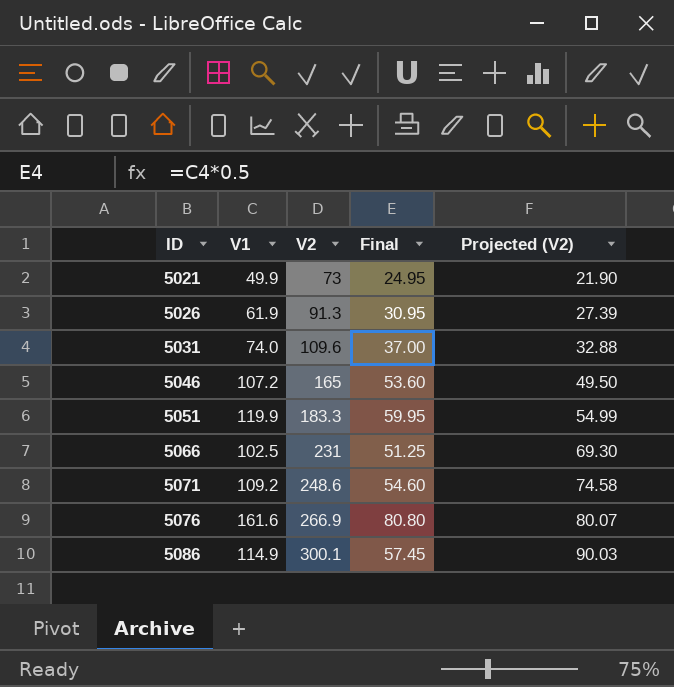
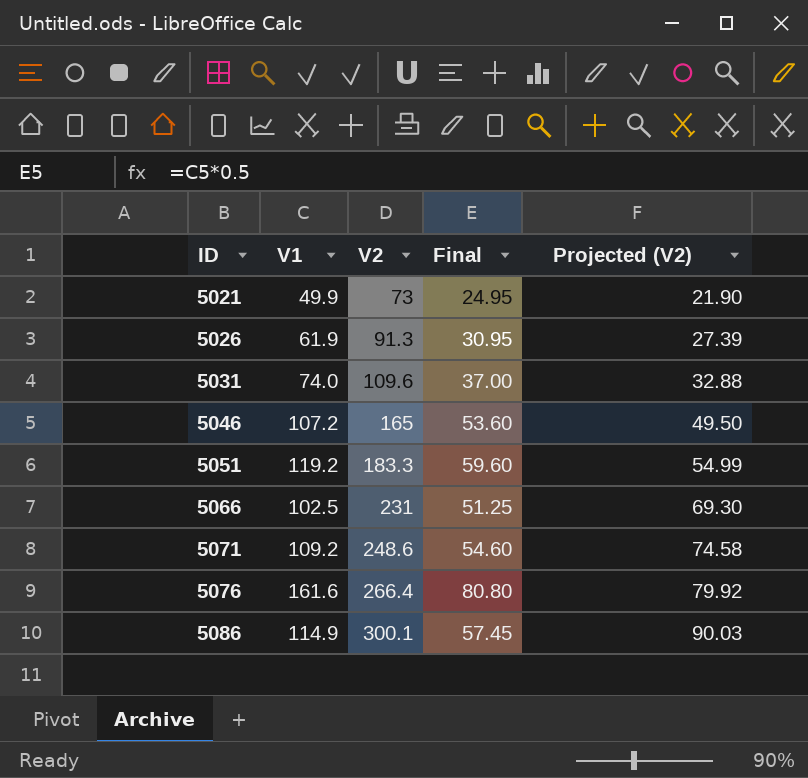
5051 | V1: 119.9 -> 119.2
5051 | Final: 59.95 -> 59.60
5076 | V2: 266.9 -> 266.4
5076 | Projected (V2): 80.07 -> 79.92

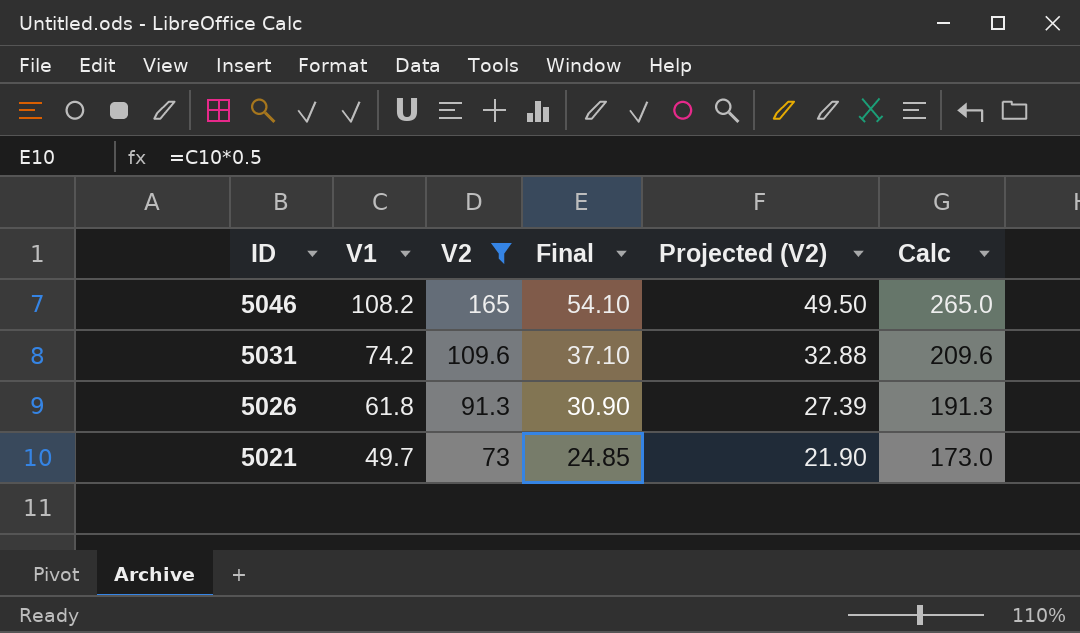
filter: none -> V2 <= 165
row order: ID ascending -> ID descending
column Calc | formula: none -> [V2] + 100
5046 | V1: 107.2 -> 108.2
5046 | Final: 53.60 -> 54.10
5031 | V1: 74.0 -> 74.2
5031 | Final: 37.00 -> 37.10
5026 | V1: 61.9 -> 61.8
5026 | Final: 30.95 -> 30.90
5021 | V1: 49.9 -> 49.7
5021 | Final: 24.95 -> 24.85

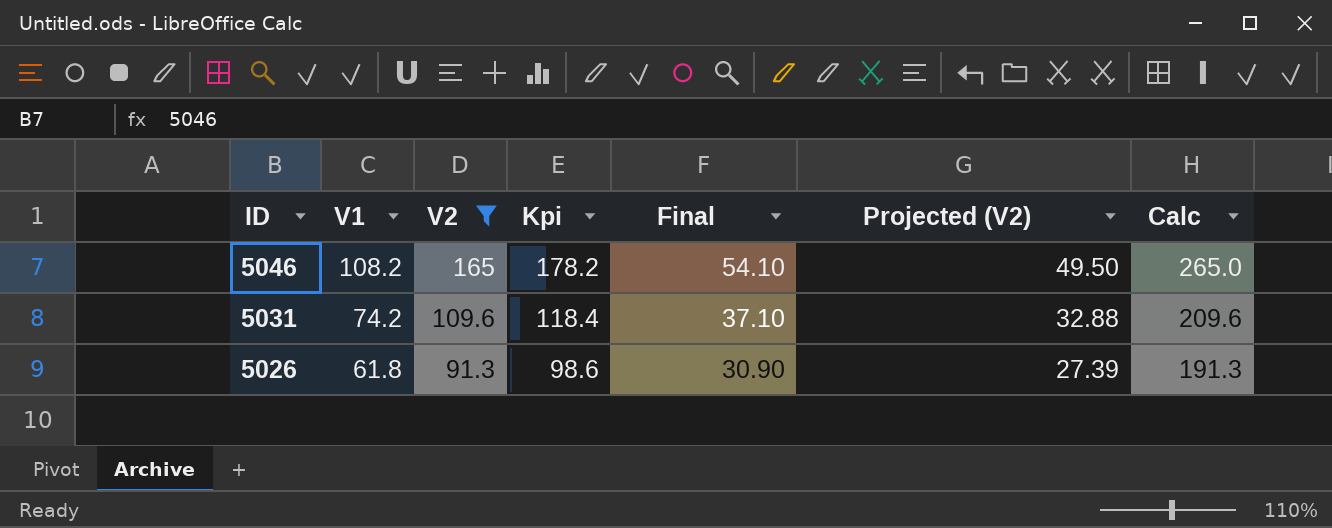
column Kpi | formula: none -> [V2] * 1.08
row 5021: 49.7 | 73 | 24.85 | 21.90 | 173.0 -> none

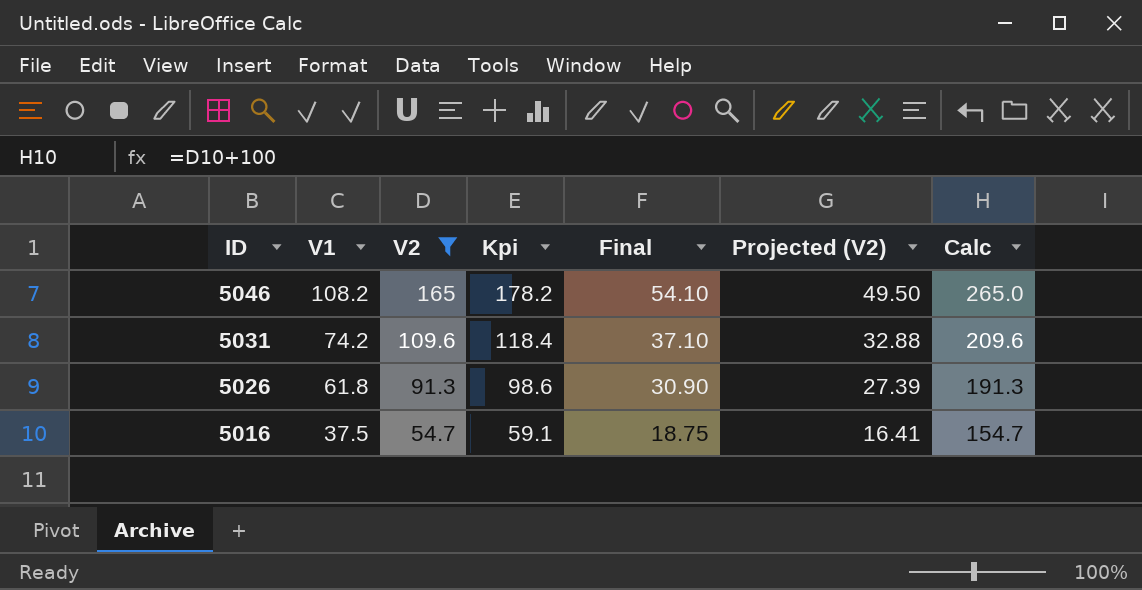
row 5016: none -> 37.5 | 54.7 | 59.1 | 18.75 | 16.41 | 154.7

